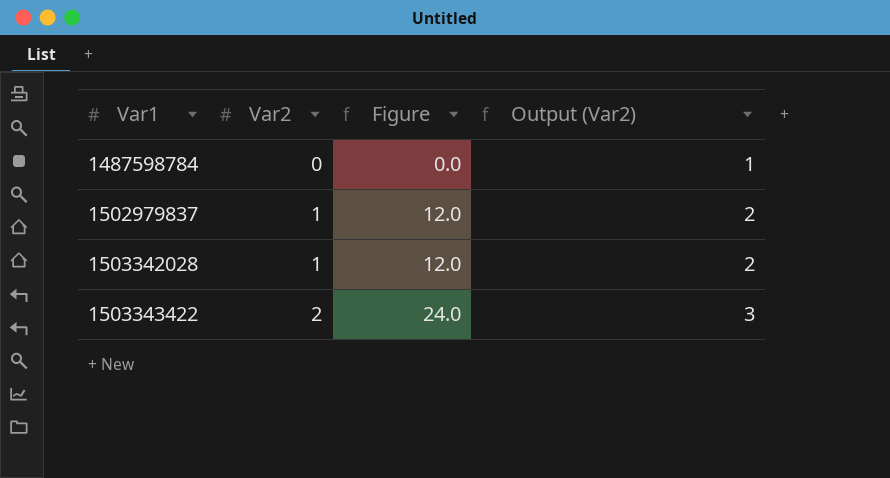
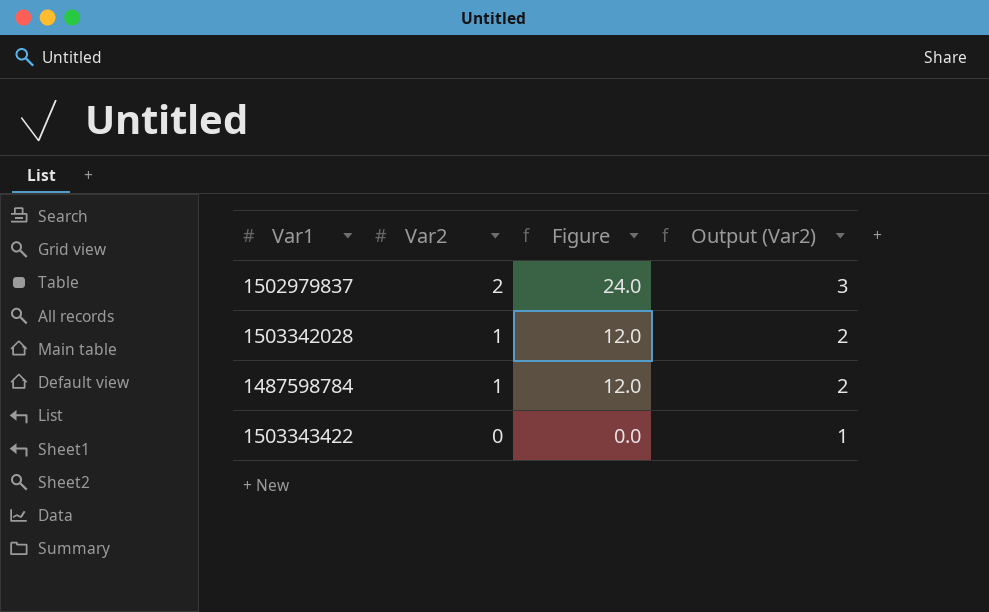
row order: Var1 ascending -> Var2 descending
1502979837 | Var2: 1 -> 2
1502979837 | Figure: 12.0 -> 24.0
1502979837 | Output (Var2): 2 -> 3
1487598784 | Var2: 0 -> 1
1487598784 | Figure: 0.0 -> 12.0
1487598784 | Output (Var2): 1 -> 2
1503343422 | Var2: 2 -> 0
1503343422 | Figure: 24.0 -> 0.0
1503343422 | Output (Var2): 3 -> 1

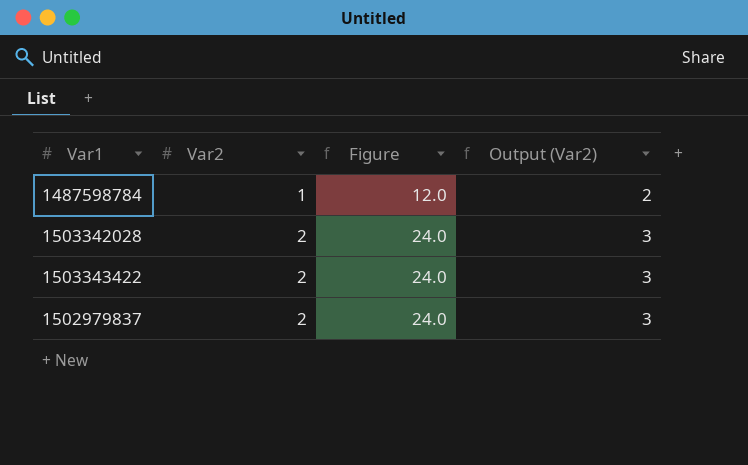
row order: Var2 descending -> Var2 ascending
1503342028 | Var2: 1 -> 2
1503342028 | Figure: 12.0 -> 24.0
1503342028 | Output (Var2): 2 -> 3
1503343422 | Var2: 0 -> 2
1503343422 | Figure: 0.0 -> 24.0
1503343422 | Output (Var2): 1 -> 3

